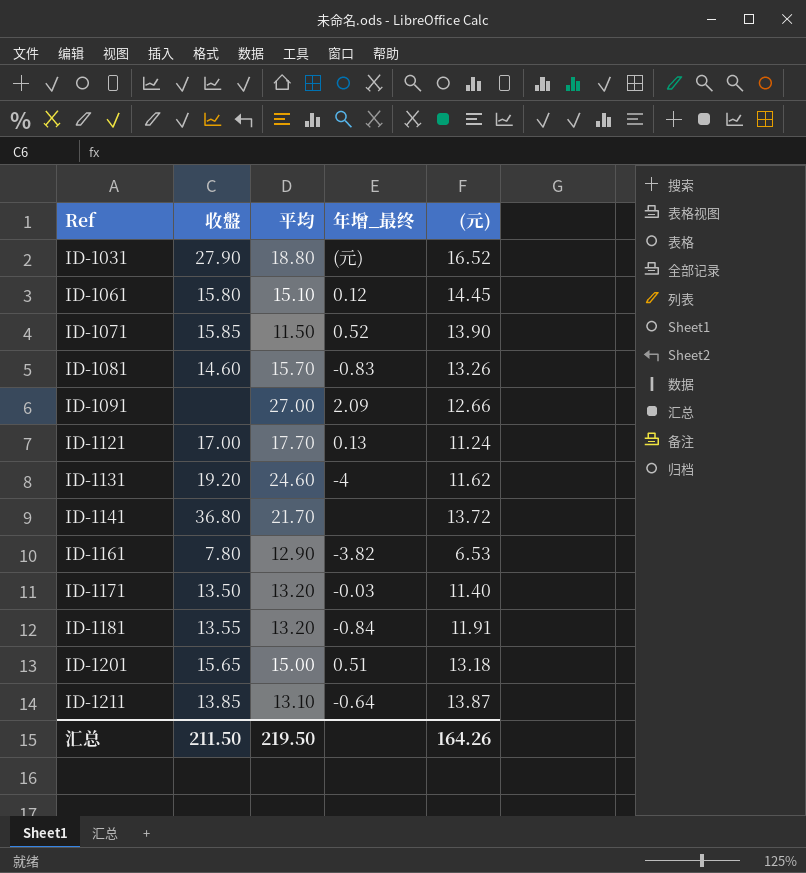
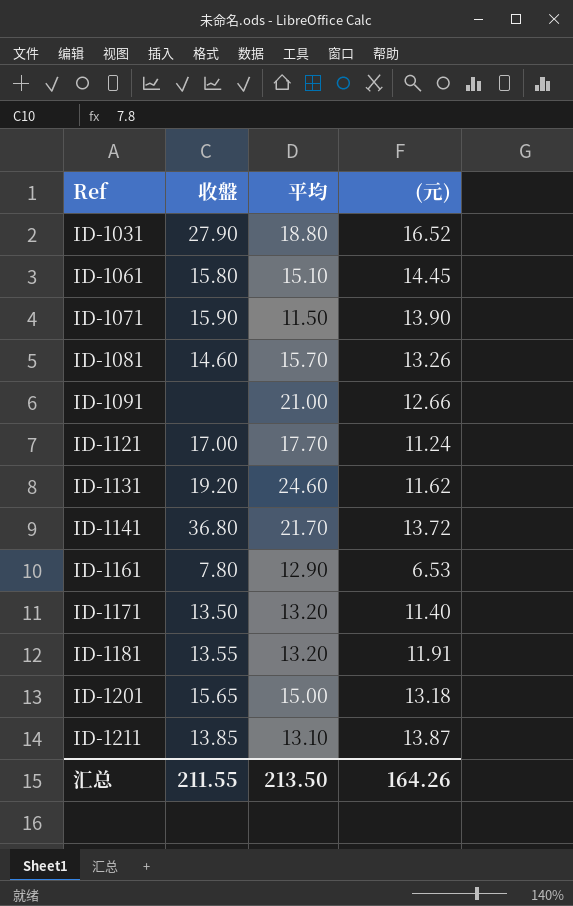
column 年增_最终 | position: 4 -> none
ID-1071 | 收盤: 15.85 -> 15.90
ID-1091 | 平均: 27.00 -> 21.00
汇总 | 收盤: 211.50 -> 211.55
汇总 | 平均: 219.50 -> 213.50

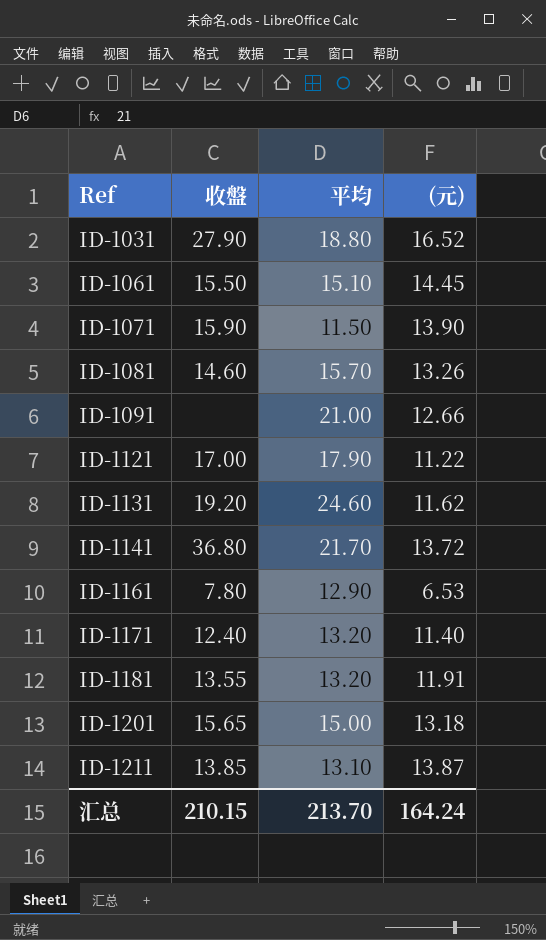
ID-1061 | 收盤: 15.80 -> 15.50
ID-1121 | 平均: 17.70 -> 17.90
ID-1121 | (元): 11.24 -> 11.22
ID-1171 | 收盤: 13.50 -> 12.40
汇总 | 收盤: 211.55 -> 210.15
汇总 | 平均: 213.50 -> 213.70
汇总 | (元): 164.26 -> 164.24

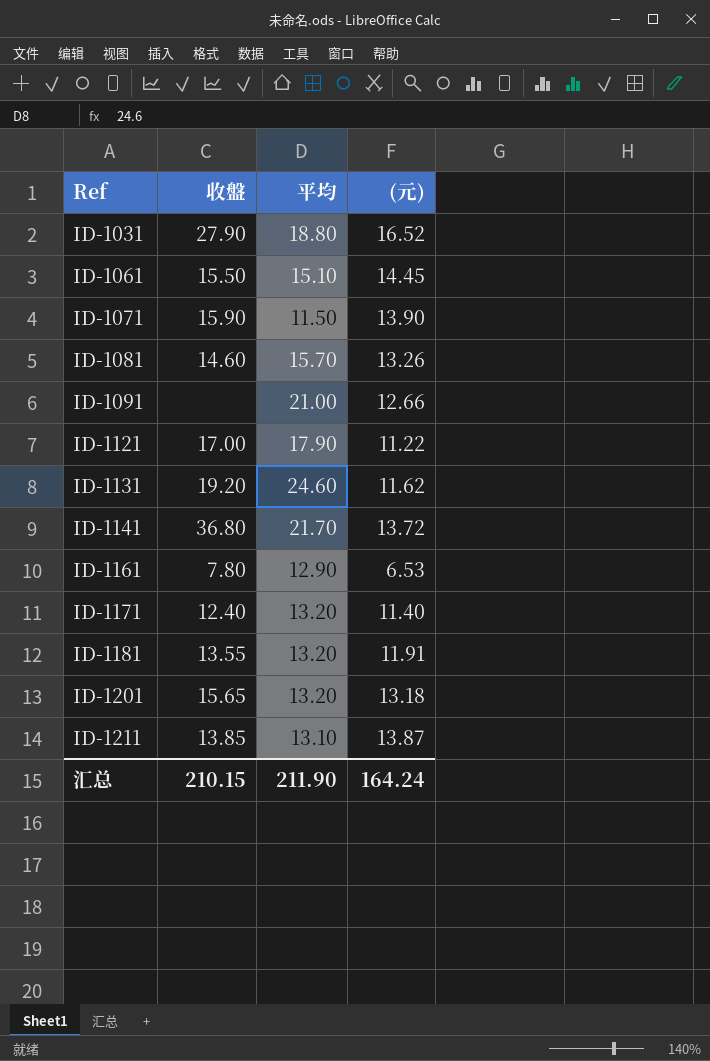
ID-1201 | 平均: 15.00 -> 13.20
汇总 | 平均: 213.70 -> 211.90

